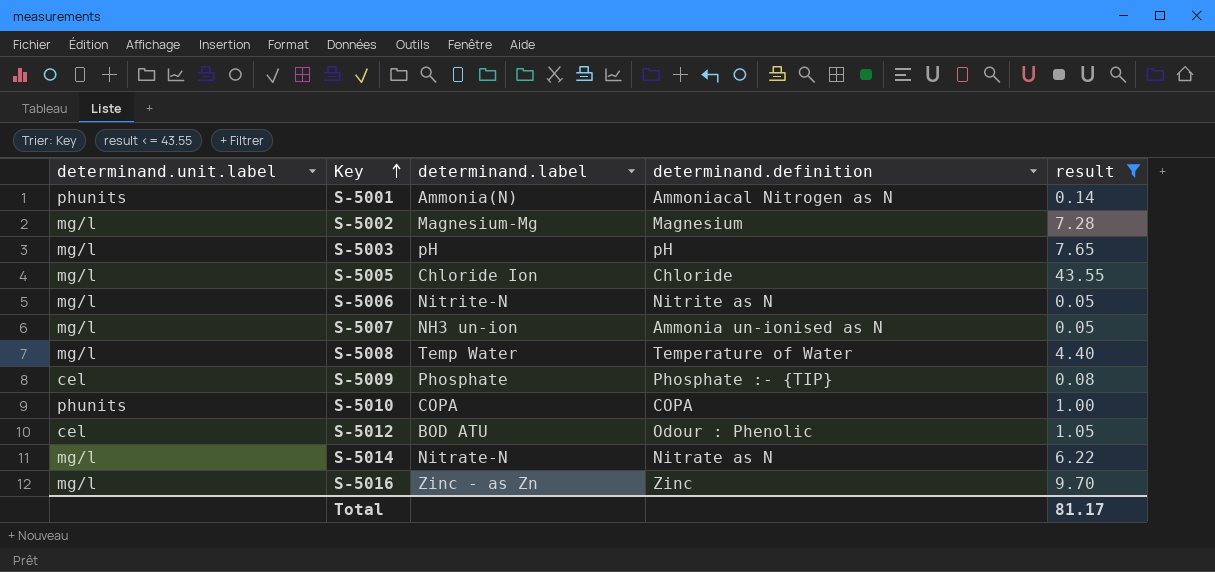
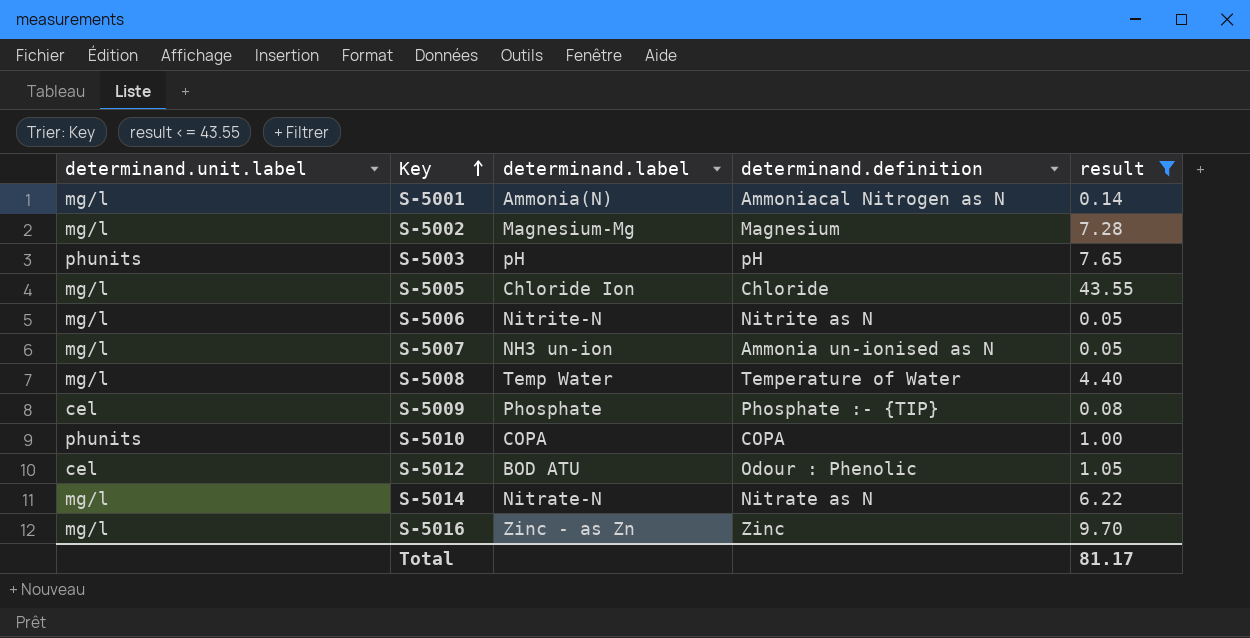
S-5001 | determinand.unit.label: phunits -> mg/l
S-5003 | determinand.unit.label: mg/l -> phunits

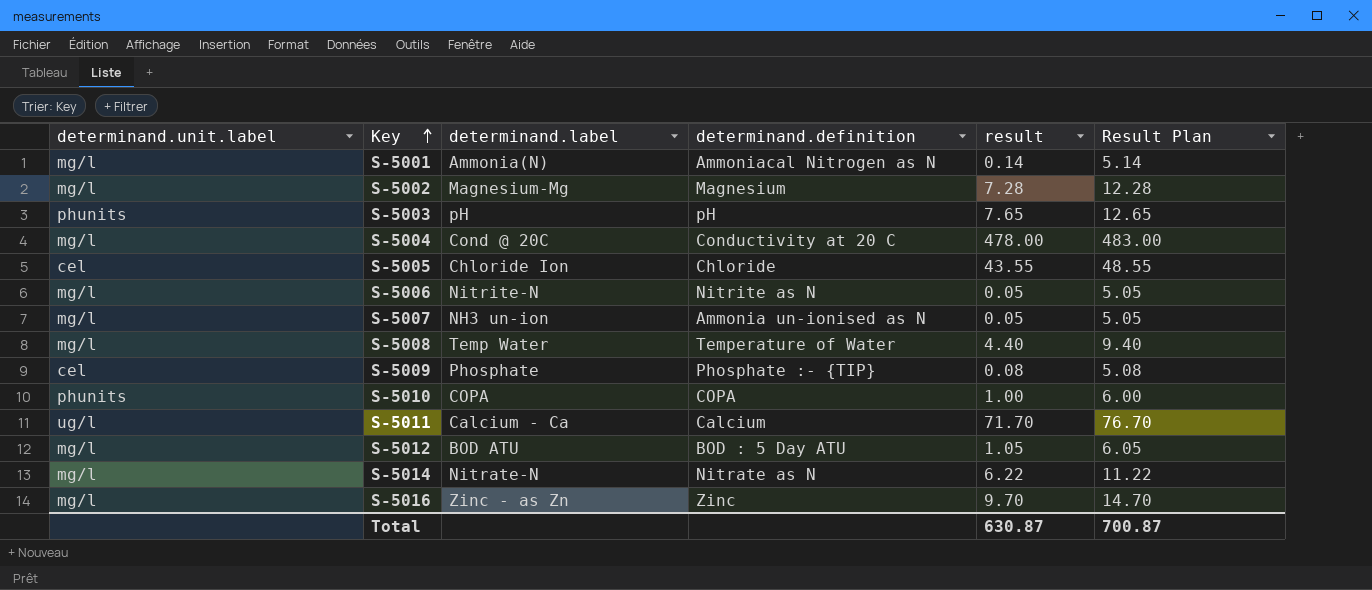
filter: result <= 43.55 -> none
column Result Plan | formula: none -> [result] + 5
S-5005 | determinand.unit.label: mg/l -> cel
S-5012 | determinand.unit.label: cel -> mg/l
S-5012 | determinand.definition: Odour : Phenolic -> BOD : 5 Day ATU
Total | result: 81.17 -> 630.87

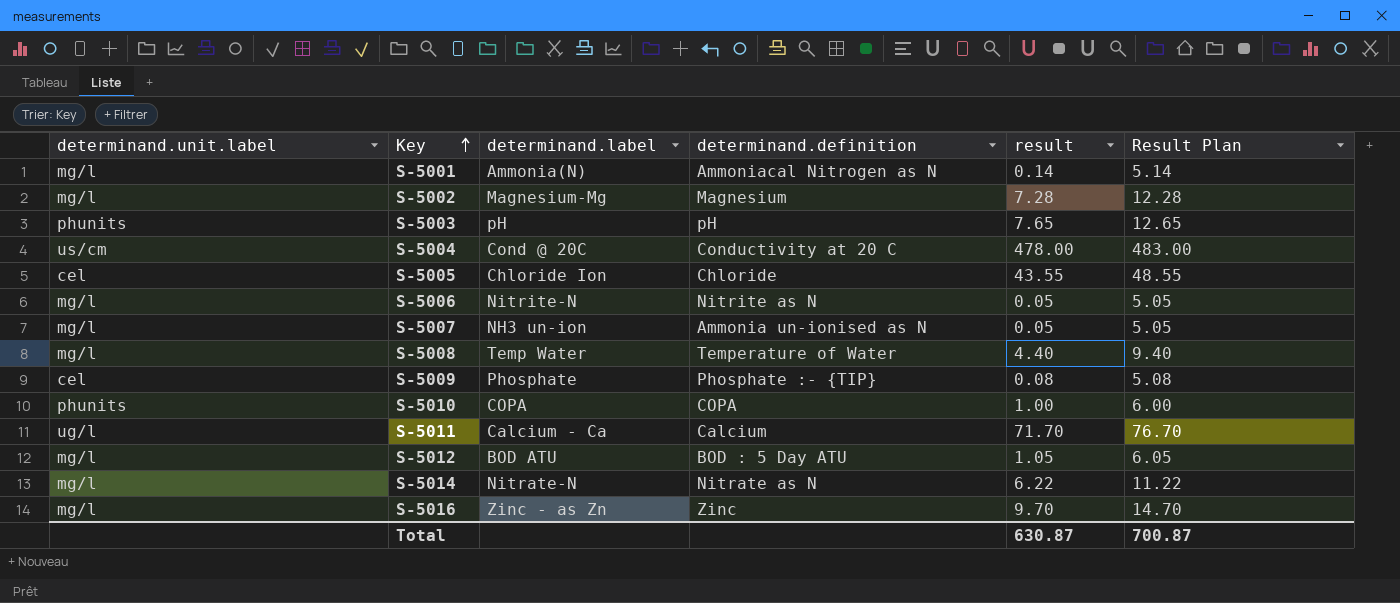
S-5004 | determinand.unit.label: mg/l -> us/cm

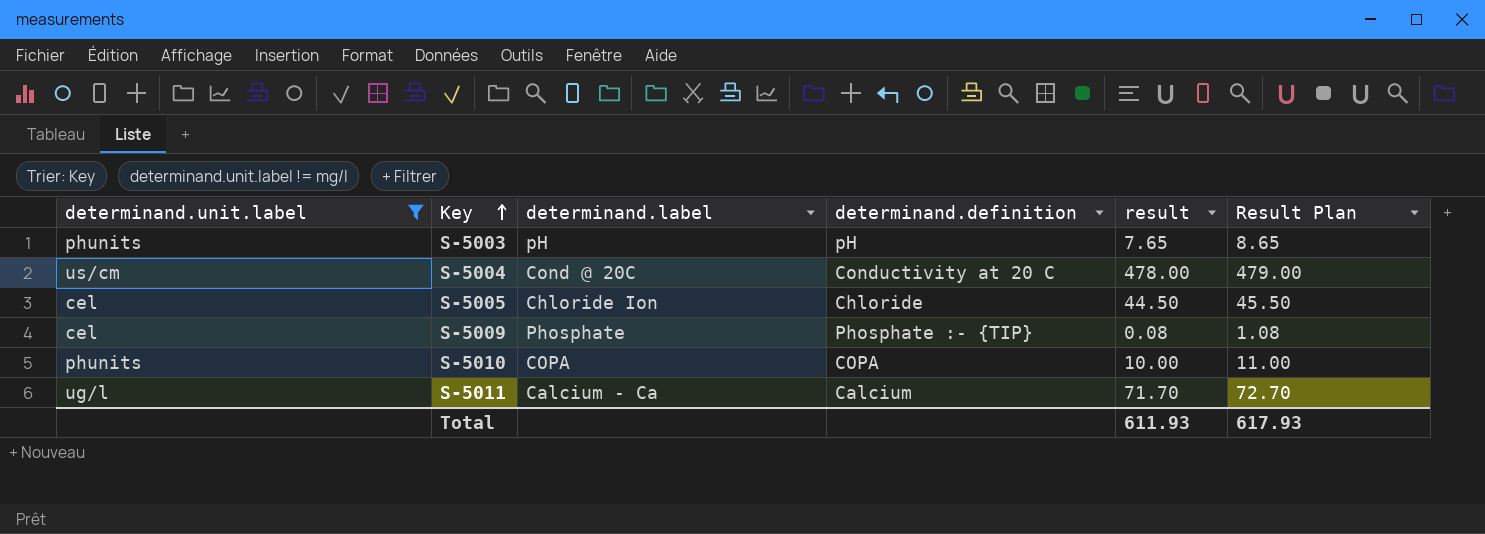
filter: none -> determinand.unit.label != mg/l
column Result Plan | formula: [result] + 5 -> [result] + 1
S-5005 | result: 43.55 -> 44.50
S-5010 | result: 1.00 -> 10.00
Total | result: 630.87 -> 611.93
Total | Result Plan: 700.87 -> 617.93

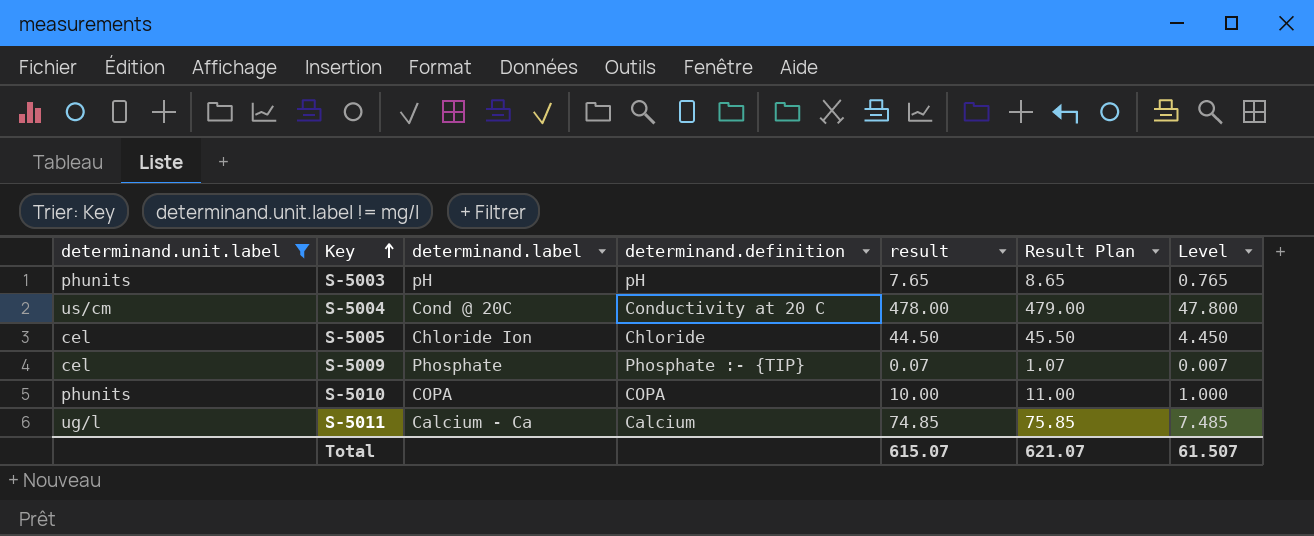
column Level | formula: none -> [result] * 0.1
S-5009 | result: 0.08 -> 0.07
S-5009 | Result Plan: 1.08 -> 1.07
S-5011 | result: 71.70 -> 74.85
S-5011 | Result Plan: 72.70 -> 75.85
Total | result: 611.93 -> 615.07
Total | Result Plan: 617.93 -> 621.07

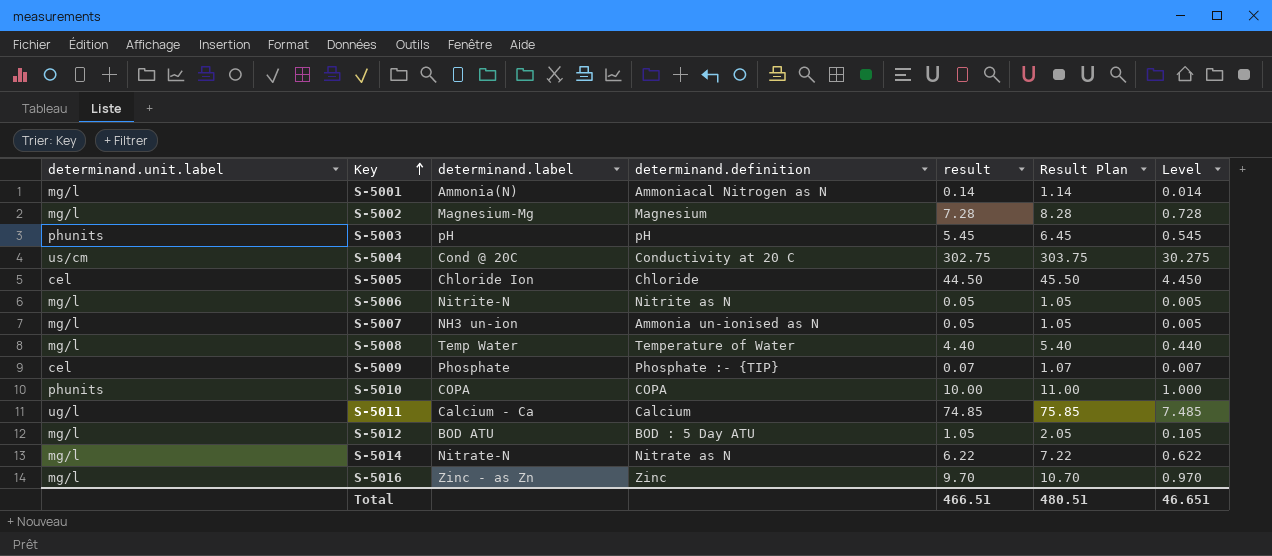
filter: determinand.unit.label != mg/l -> none
S-5003 | result: 7.65 -> 5.45
S-5003 | Result Plan: 8.65 -> 6.45
S-5003 | Level: 0.765 -> 0.545
S-5004 | result: 478.00 -> 302.75
S-5004 | Result Plan: 479.00 -> 303.75
S-5004 | Level: 47.800 -> 30.275
Total | result: 615.07 -> 466.51
Total | Result Plan: 621.07 -> 480.51
Total | Level: 61.507 -> 46.651

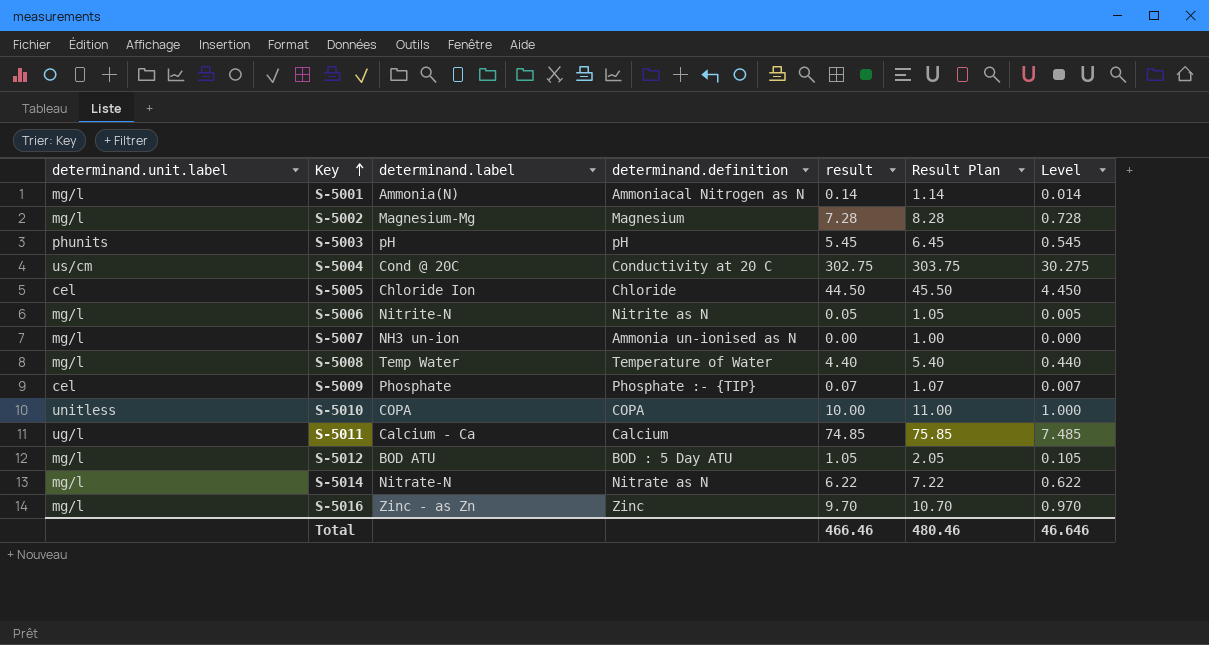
S-5007 | result: 0.05 -> 0.00
S-5007 | Result Plan: 1.05 -> 1.00
S-5007 | Level: 0.005 -> 0.000
S-5010 | determinand.unit.label: phunits -> unitless
Total | result: 466.51 -> 466.46
Total | Result Plan: 480.51 -> 480.46
Total | Level: 46.651 -> 46.646

